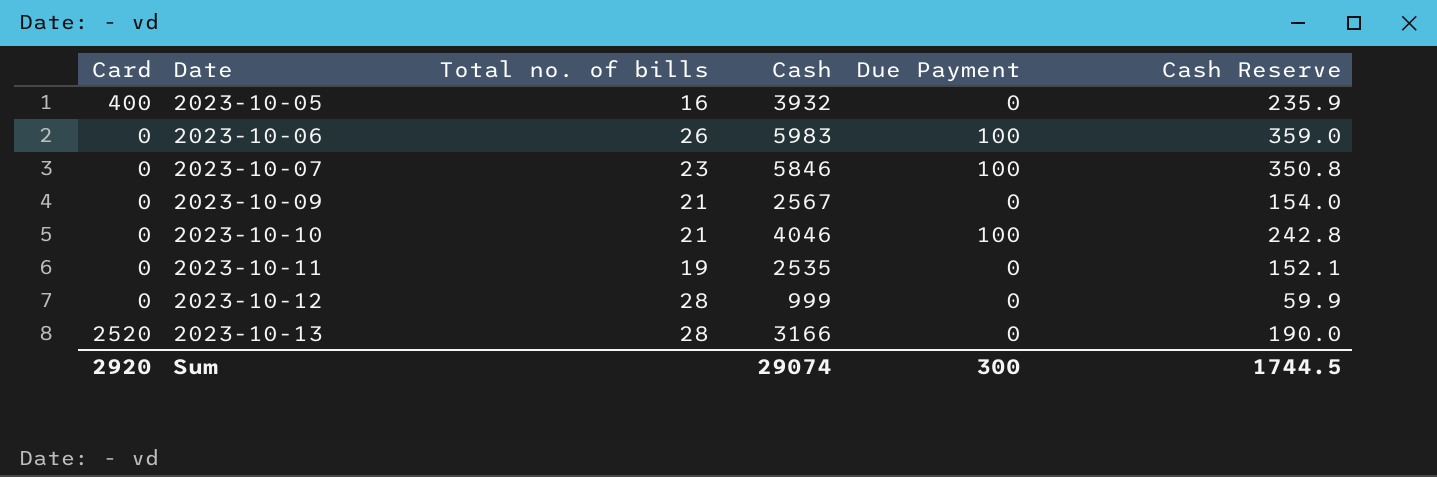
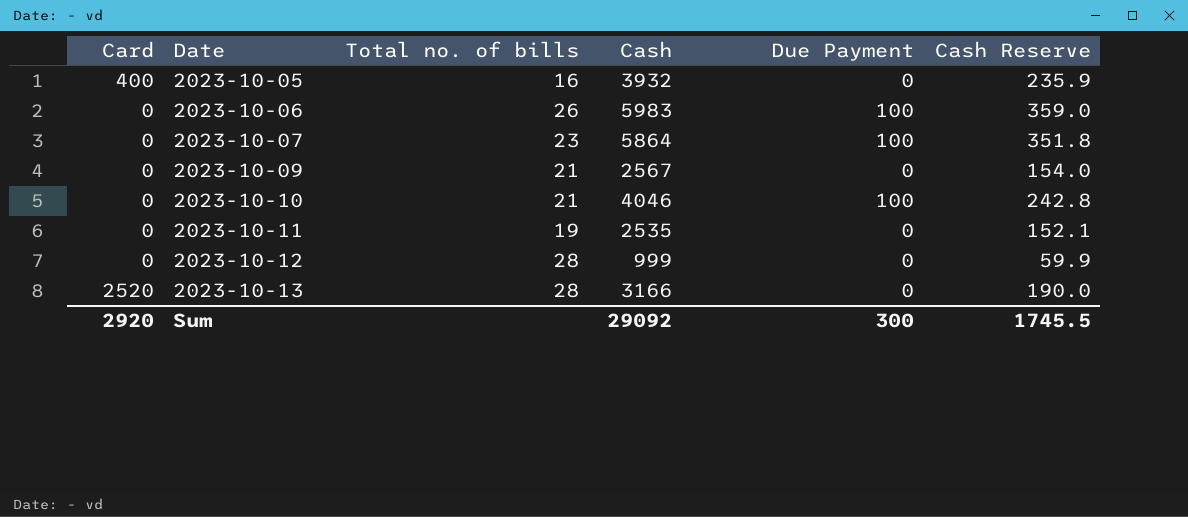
2023-10-07 | Cash: 5846 -> 5864
2023-10-07 | Cash Reserve: 350.8 -> 351.8
Sum | Cash: 29074 -> 29092
Sum | Cash Reserve: 1744.5 -> 1745.5

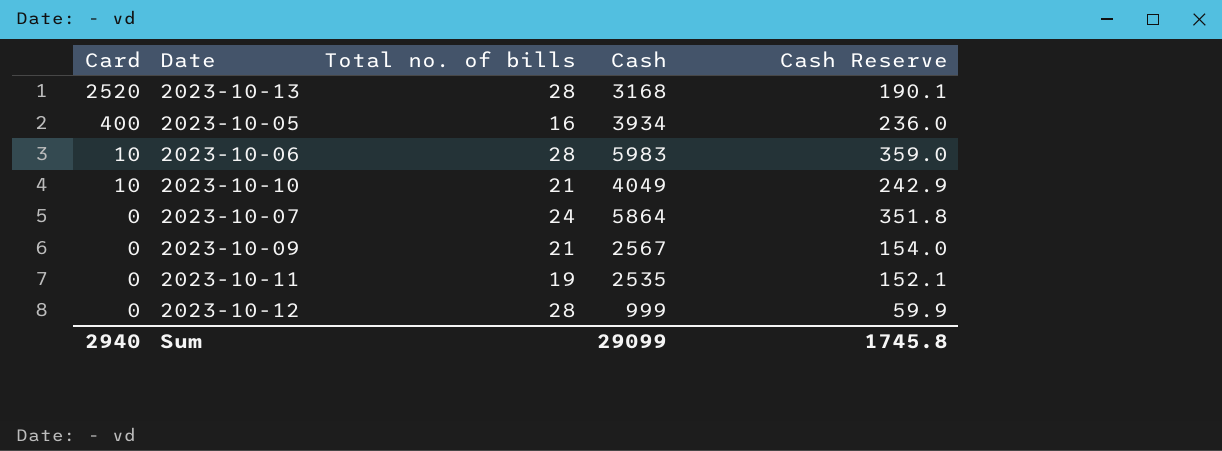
row order: Date ascending -> Card descending
column Due Payment | position: 5 -> none
2023-10-13 | Cash: 3166 -> 3168
2023-10-13 | Cash Reserve: 190.0 -> 190.1
2023-10-05 | Cash: 3932 -> 3934
2023-10-05 | Cash Reserve: 235.9 -> 236.0
2023-10-06 | Card: 0 -> 10
2023-10-06 | Total no. of bills: 26 -> 28
2023-10-10 | Card: 0 -> 10
2023-10-10 | Cash: 4046 -> 4049
2023-10-10 | Cash Reserve: 242.8 -> 242.9
2023-10-07 | Total no. of bills: 23 -> 24
Sum | Card: 2920 -> 2940
Sum | Cash: 29092 -> 29099
Sum | Cash Reserve: 1745.5 -> 1745.8

